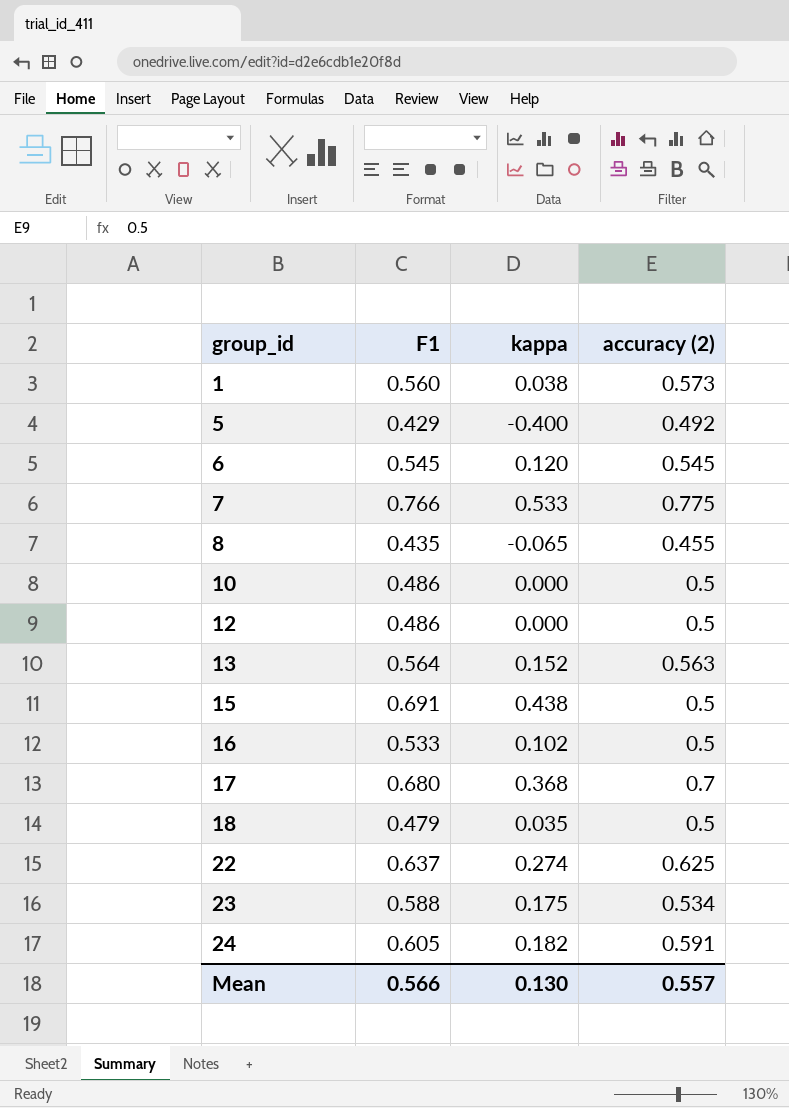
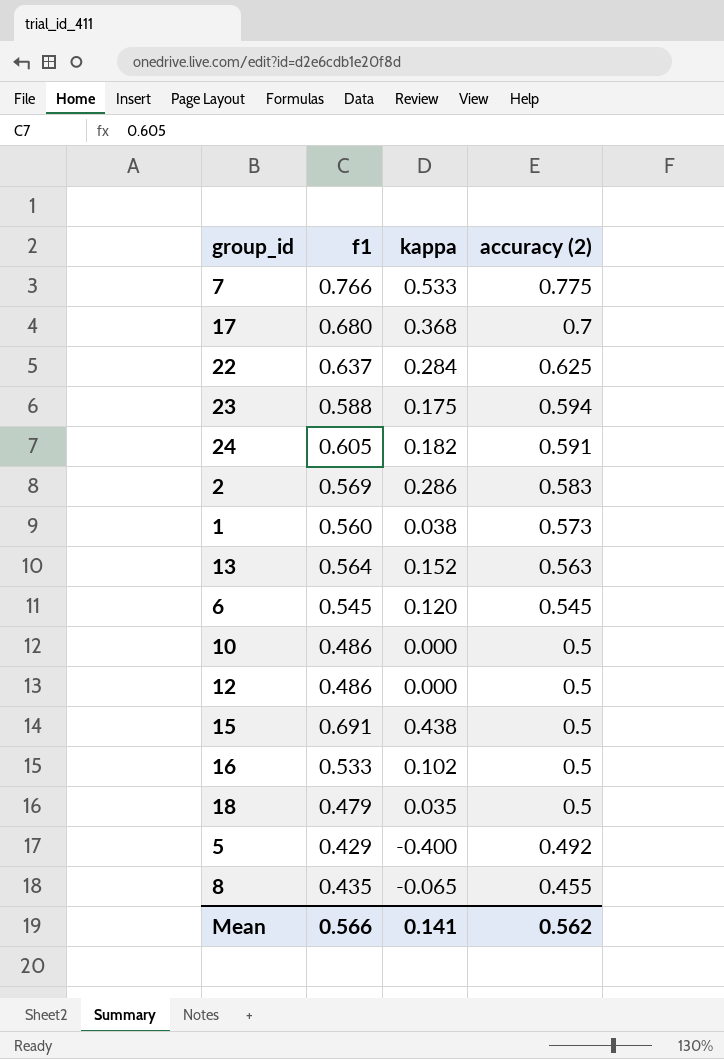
row order: group_id ascending -> accuracy (2) descending
column name: F1 -> f1
22 | kappa: 0.274 -> 0.284
23 | accuracy (2): 0.534 -> 0.594
row 2: none -> 0.569 | 0.286 | 0.583
Mean | kappa: 0.130 -> 0.141
Mean | accuracy (2): 0.557 -> 0.562

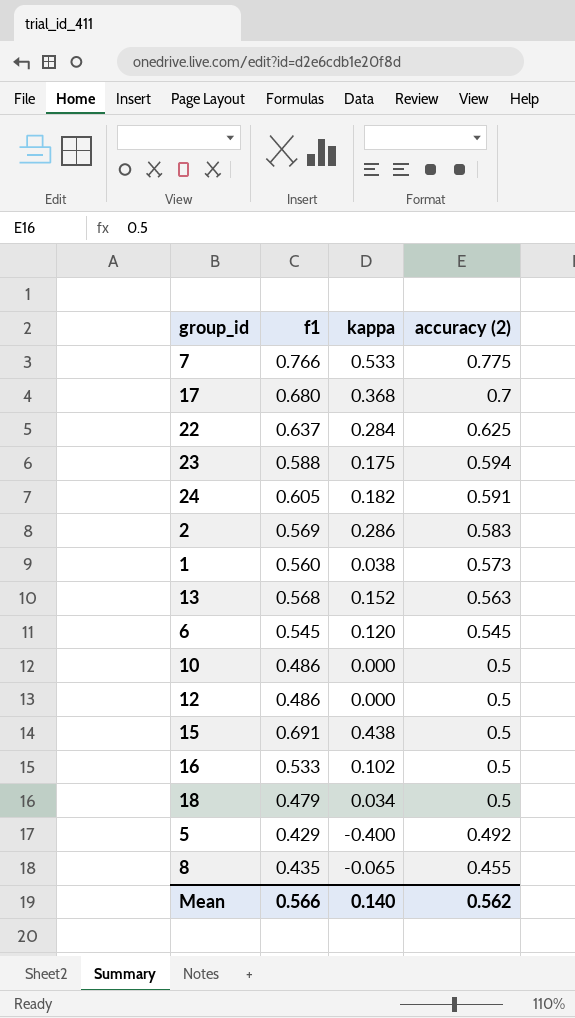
13 | f1: 0.564 -> 0.568
18 | kappa: 0.035 -> 0.034
Mean | kappa: 0.141 -> 0.140

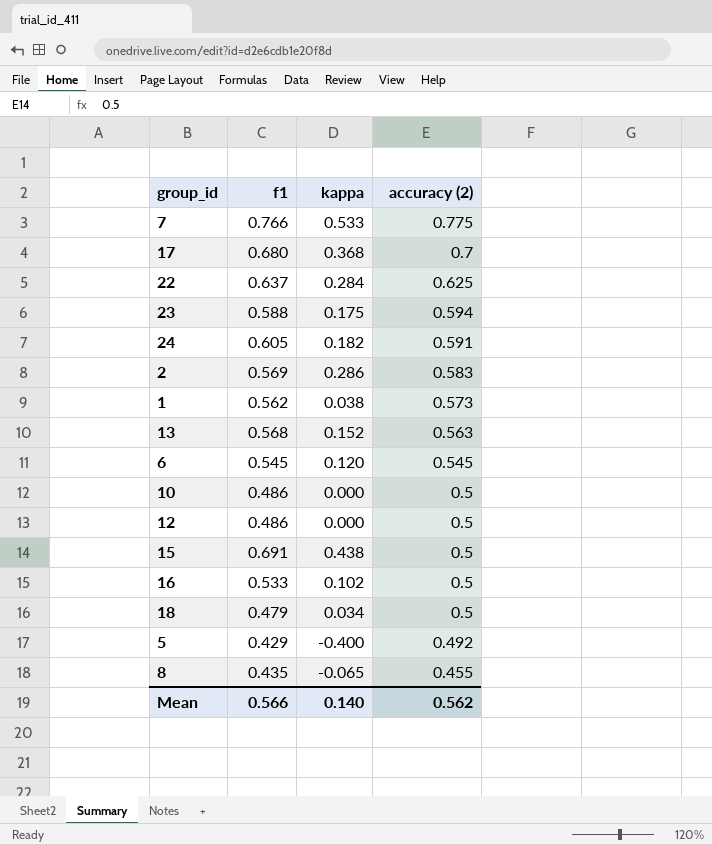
1 | f1: 0.560 -> 0.562

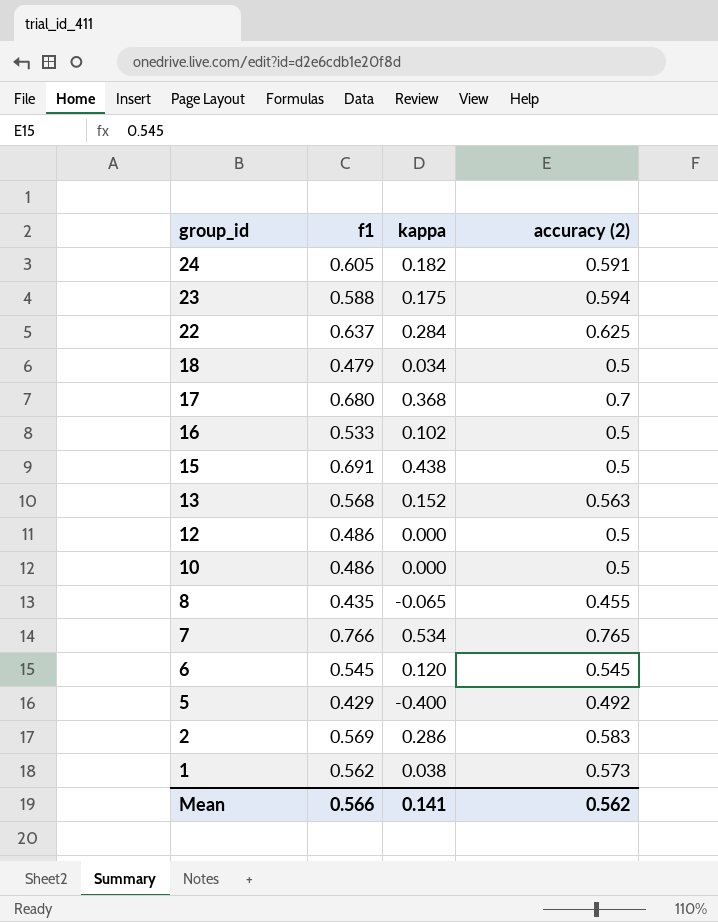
row order: accuracy (2) descending -> group_id descending
7 | kappa: 0.533 -> 0.534
7 | accuracy (2): 0.775 -> 0.765
Mean | kappa: 0.140 -> 0.141

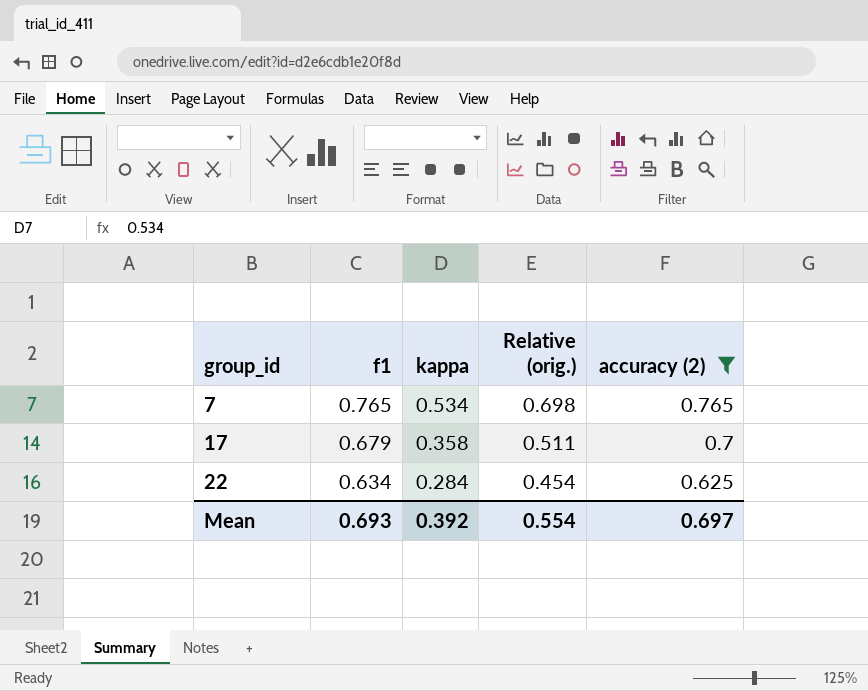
filter: none -> accuracy (2) >= 0.625
row order: group_id descending -> group_id ascending
column Relative (orig.) | formula: none -> [kappa] / [accuracy (2)]
7 | f1: 0.766 -> 0.765
17 | f1: 0.680 -> 0.679
17 | kappa: 0.368 -> 0.358
22 | f1: 0.637 -> 0.634
Mean | f1: 0.566 -> 0.693
Mean | kappa: 0.141 -> 0.392
Mean | accuracy (2): 0.562 -> 0.697

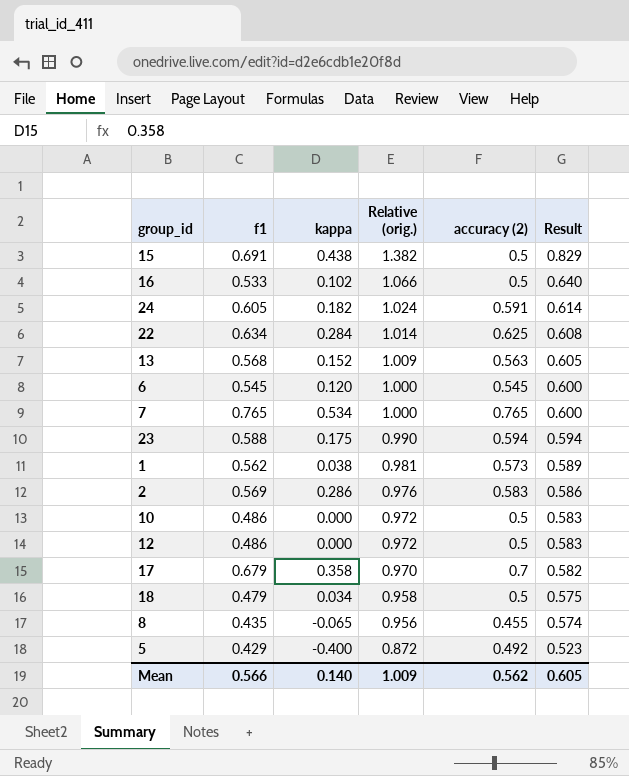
filter: accuracy (2) >= 0.625 -> none
row order: group_id ascending -> Relative (orig.) descending
column Relative (orig.) | formula: [kappa] / [accuracy (2)] -> [f1] / [accuracy (2)]
column Result | formula: none -> [Relative (orig.)] * 0.6
Mean | f1: 0.693 -> 0.566
Mean | kappa: 0.392 -> 0.140
Mean | Relative (orig.): 0.554 -> 1.009
Mean | accuracy (2): 0.697 -> 0.562

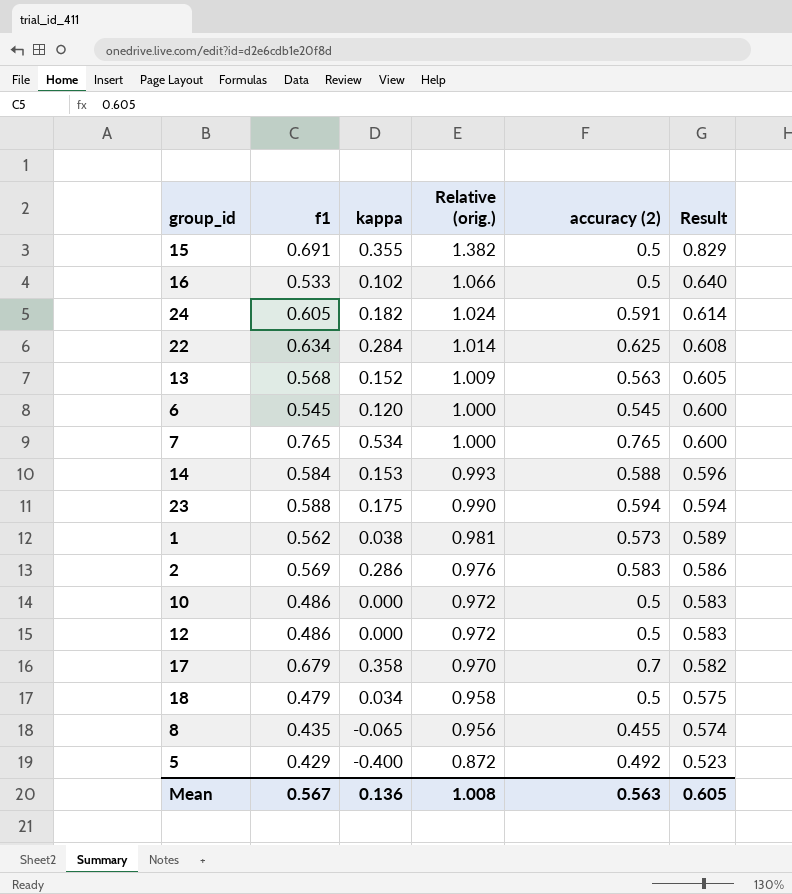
15 | kappa: 0.438 -> 0.355
row 14: none -> 0.584 | 0.153 | 0.993 | 0.588 | 0.596
Mean | f1: 0.566 -> 0.567
Mean | kappa: 0.140 -> 0.136
Mean | Relative (orig.): 1.009 -> 1.008
Mean | accuracy (2): 0.562 -> 0.563

